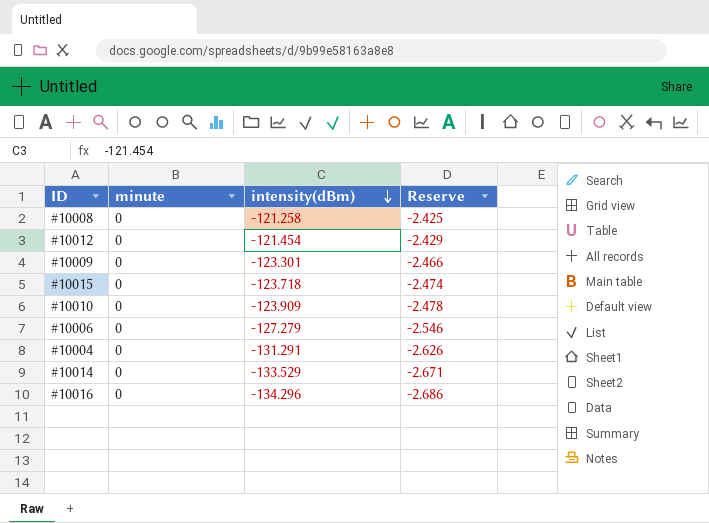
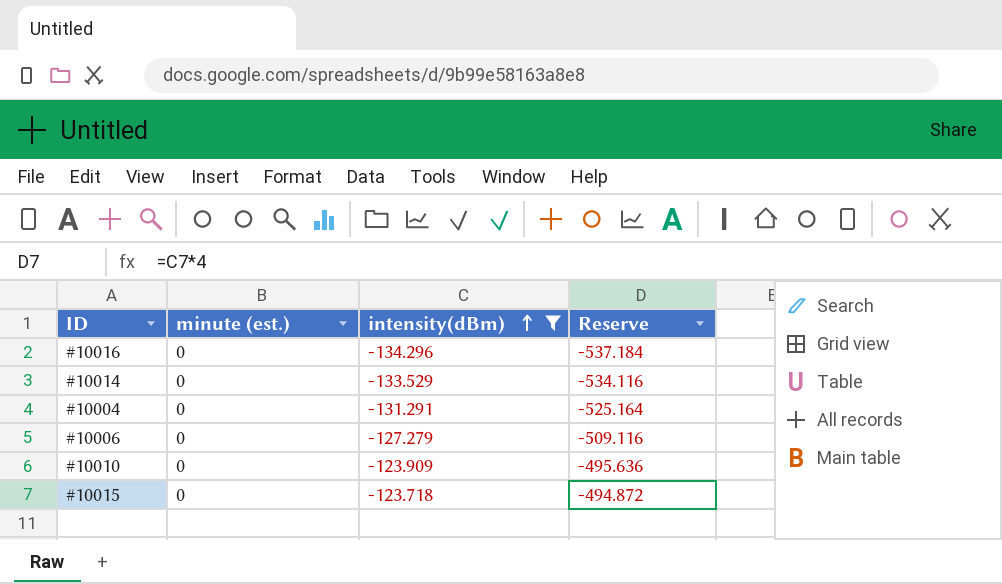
filter: none -> intensity(dBm) <= -123.718
row order: intensity(dBm) descending -> intensity(dBm) ascending
column name: minute -> minute (est.)
column Reserve | formula: [intensity(dBm)] * 0.02 -> [intensity(dBm)] * 4

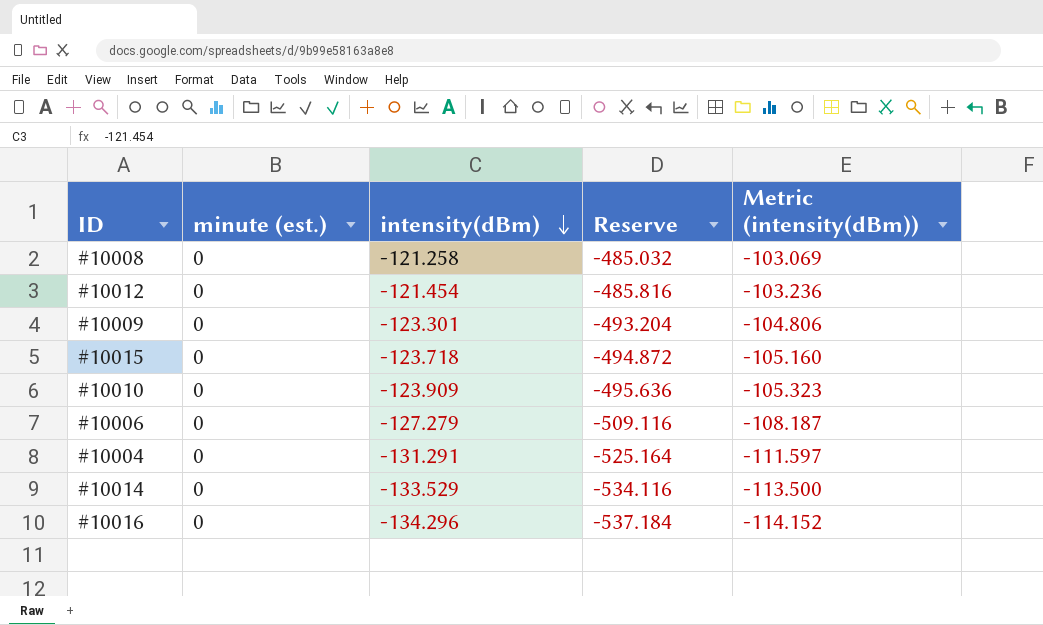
filter: intensity(dBm) <= -123.718 -> none
row order: intensity(dBm) ascending -> intensity(dBm) descending
column Metric (intensity(dBm)) | formula: none -> [intensity(dBm)] * 0.85

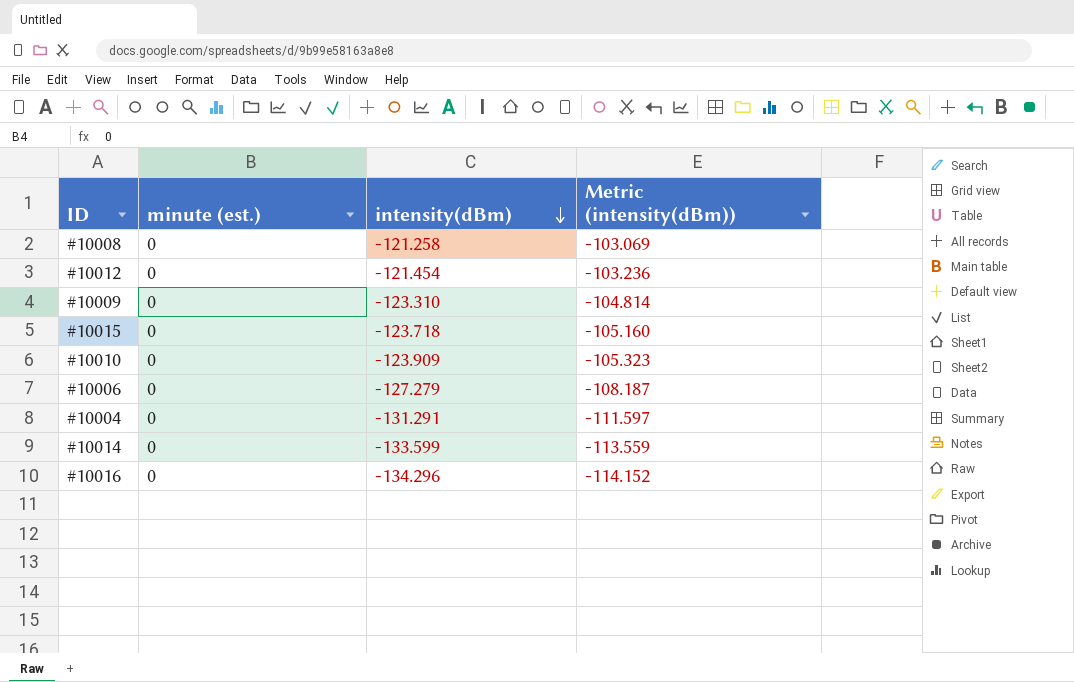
column Reserve | formula: [intensity(dBm)] * 4 -> none
#10009 | intensity(dBm): -123.301 -> -123.310
#10009 | Metric (intensity(dBm)): -104.806 -> -104.814
#10014 | intensity(dBm): -133.529 -> -133.599
#10014 | Metric (intensity(dBm)): -113.500 -> -113.559

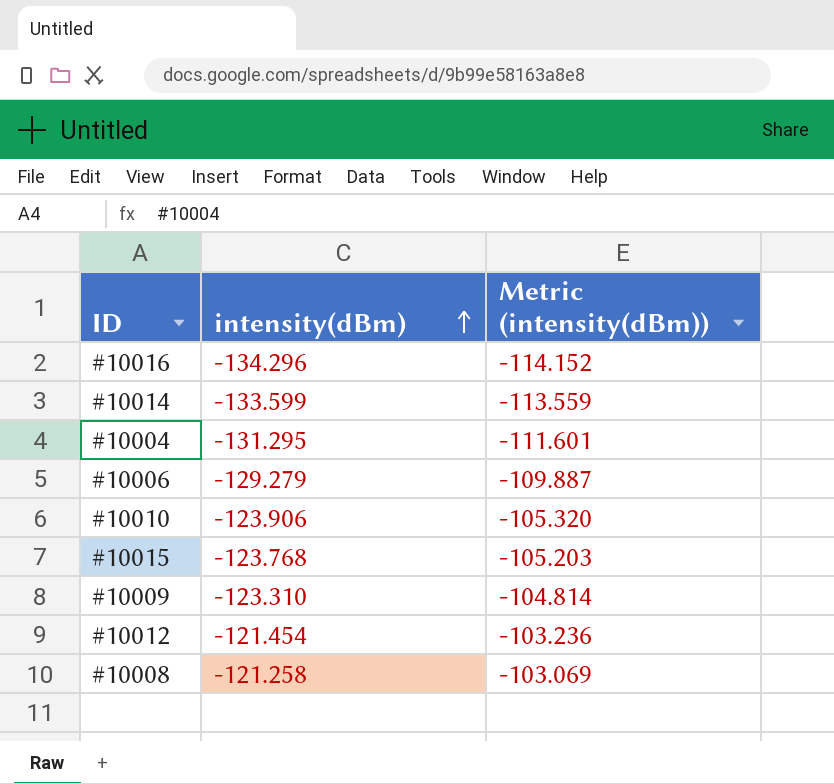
row order: intensity(dBm) descending -> intensity(dBm) ascending
column minute (est.) | position: 2 -> none
#10004 | intensity(dBm): -131.291 -> -131.295
#10004 | Metric (intensity(dBm)): -111.597 -> -111.601
#10006 | intensity(dBm): -127.279 -> -129.279
#10006 | Metric (intensity(dBm)): -108.187 -> -109.887
#10010 | intensity(dBm): -123.909 -> -123.906
#10010 | Metric (intensity(dBm)): -105.323 -> -105.320
#10015 | intensity(dBm): -123.718 -> -123.768
#10015 | Metric (intensity(dBm)): -105.160 -> -105.203

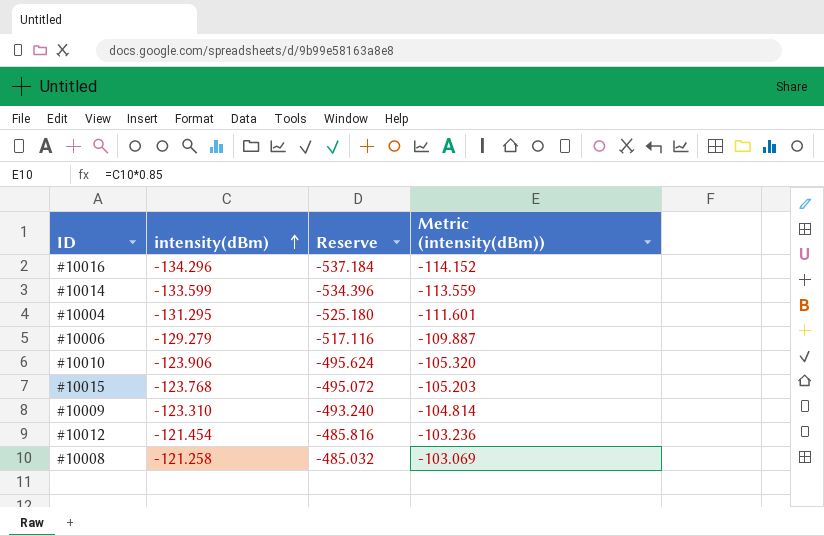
column Reserve | formula: none -> [intensity(dBm)] * 4

